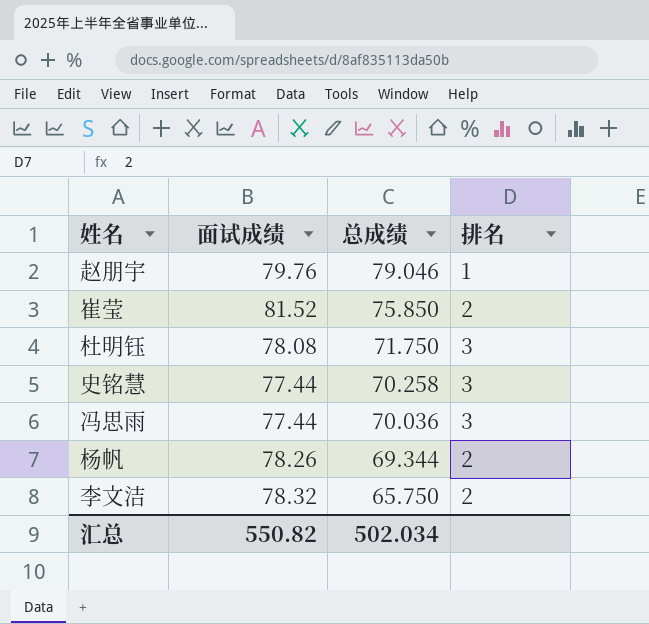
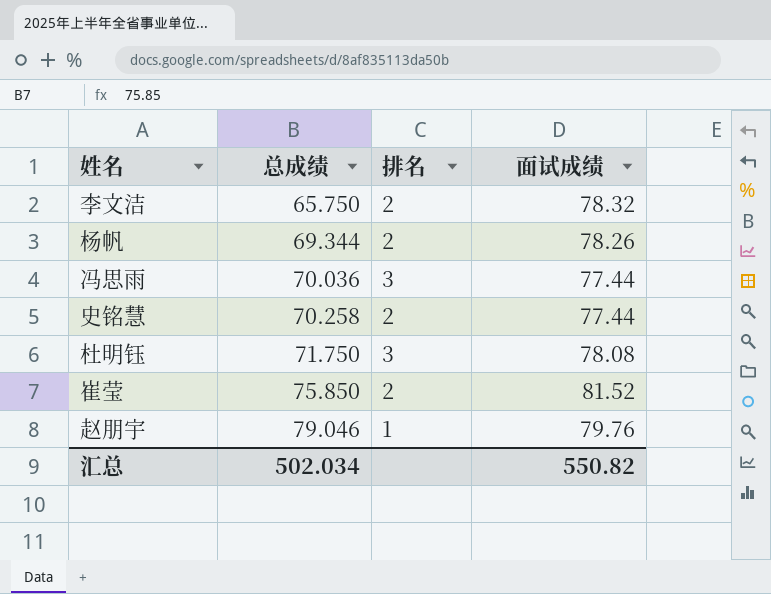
row order: 总成绩 descending -> 总成绩 ascending
column 面试成绩 | position: 2 -> 4
史铭慧 | 排名: 3 -> 2

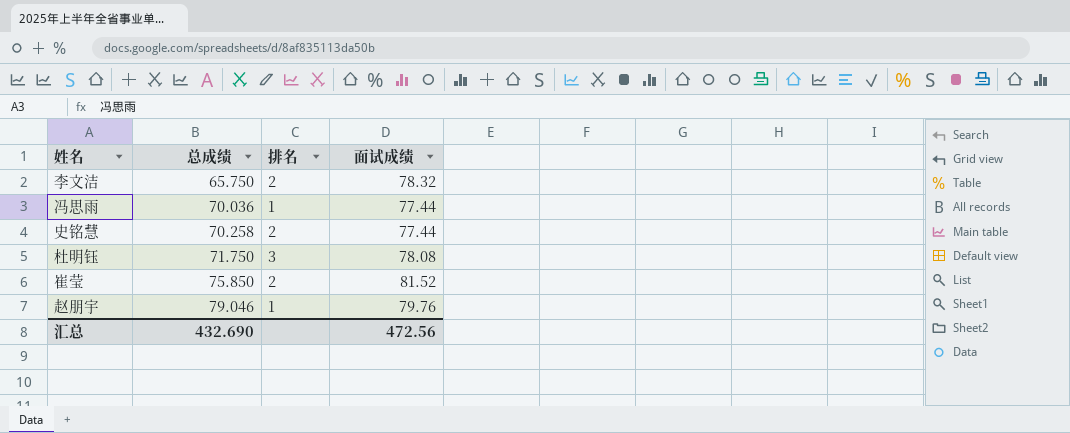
row 杨帆: 69.344 | 2 | 78.26 -> none
冯思雨 | 排名: 3 -> 1
汇总 | 总成绩: 502.034 -> 432.690
汇总 | 面试成绩: 550.82 -> 472.56

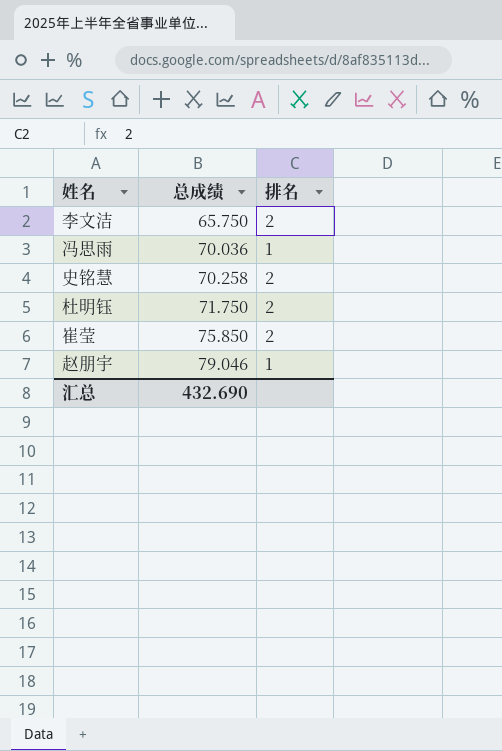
column 面试成绩 | position: 4 -> none
杜明钰 | 排名: 3 -> 2

